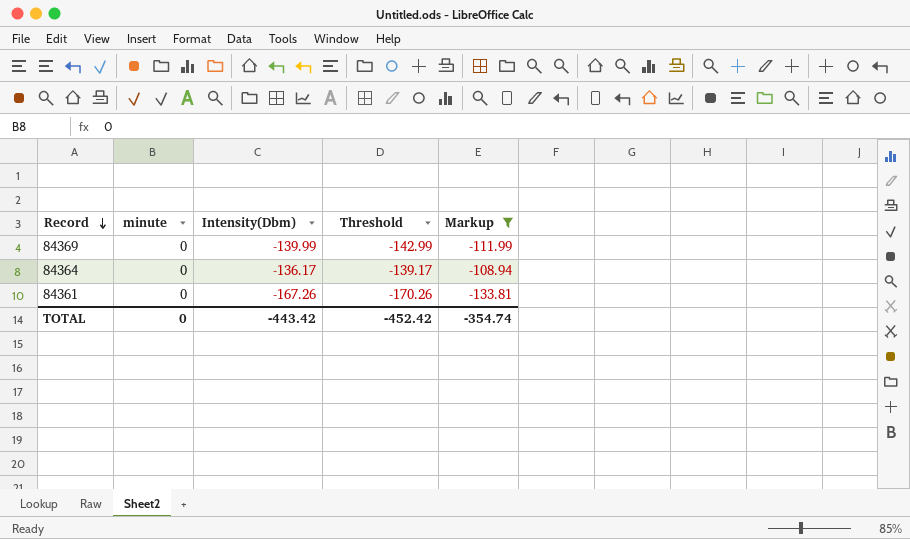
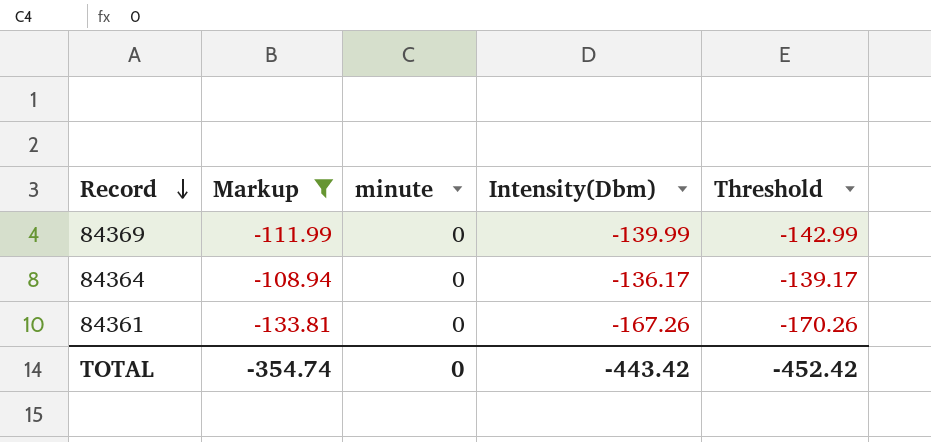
column Markup | position: 5 -> 2

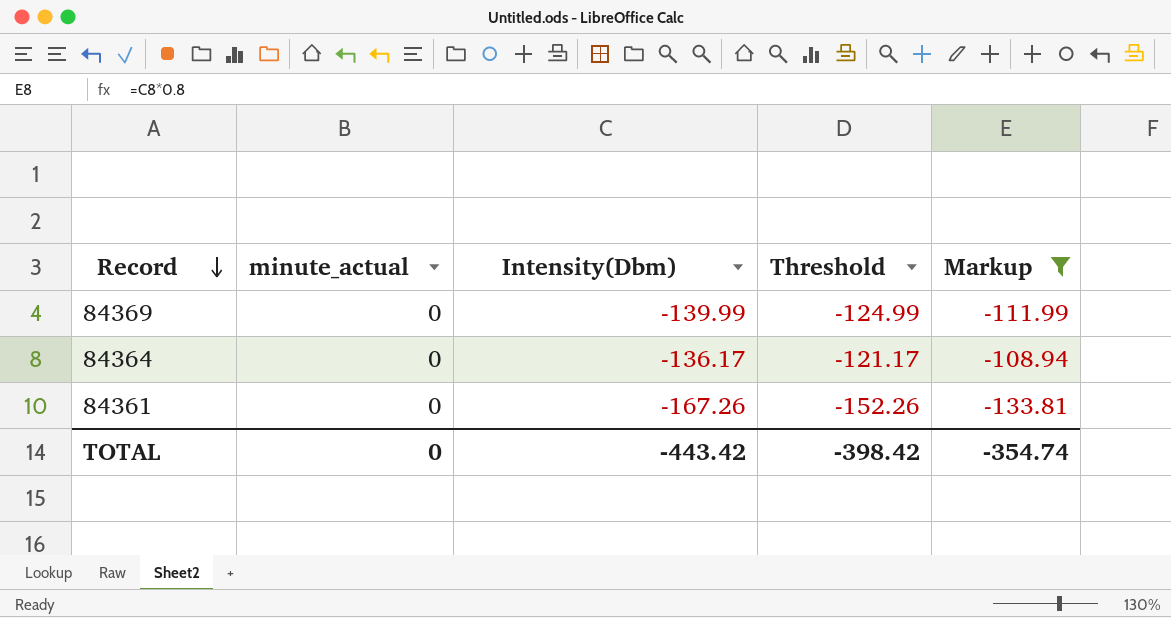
column name: minute -> minute_actual
column Threshold | formula: [Intensity(Dbm)] - 3 -> [Intensity(Dbm)] + 15
column Markup | position: 2 -> 5
TOTAL | Threshold: -452.42 -> -398.42

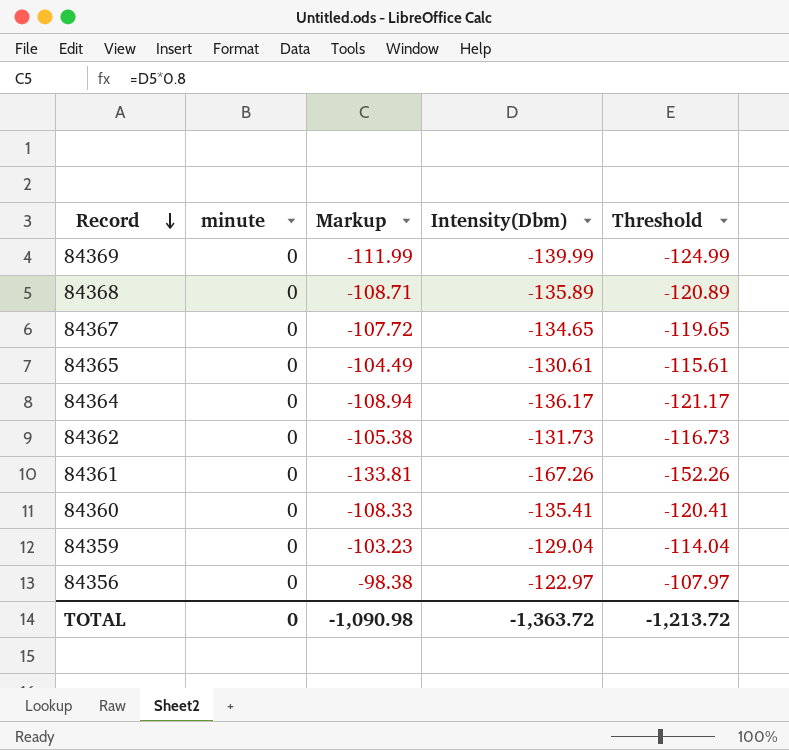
filter: Markup <= -108.94 -> none
column name: minute_actual -> minute
column Markup | position: 5 -> 3
TOTAL | Markup: -354.74 -> -1,090.98
TOTAL | Intensity(Dbm): -443.42 -> -1,363.72
TOTAL | Threshold: -398.42 -> -1,213.72

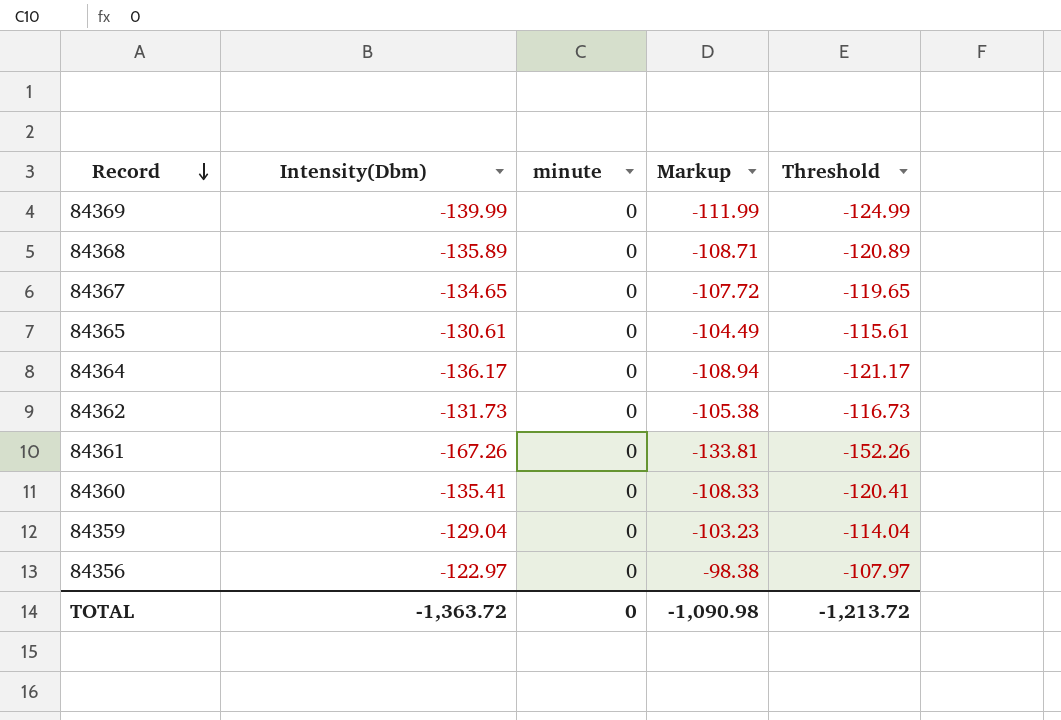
column Intensity(Dbm) | position: 4 -> 2

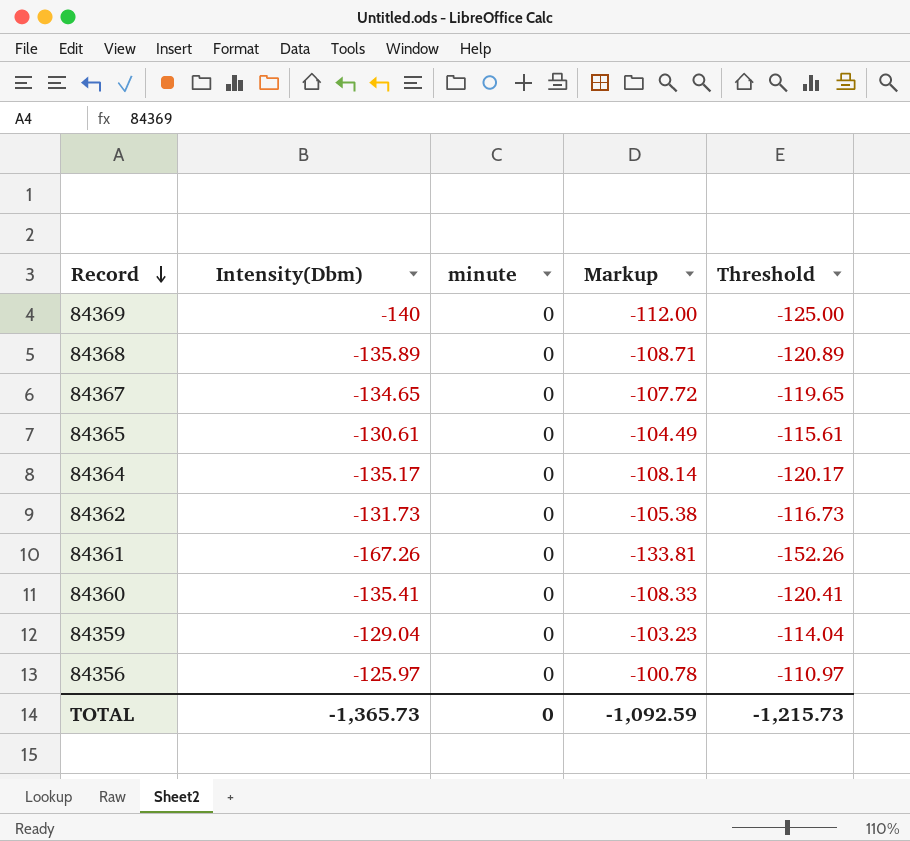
84369 | Intensity(Dbm): -139.99 -> -140
84369 | Markup: -111.99 -> -112.00
84369 | Threshold: -124.99 -> -125.00
84364 | Intensity(Dbm): -136.17 -> -135.17
84364 | Markup: -108.94 -> -108.14
84364 | Threshold: -121.17 -> -120.17
84356 | Intensity(Dbm): -122.97 -> -125.97
84356 | Markup: -98.38 -> -100.78
84356 | Threshold: -107.97 -> -110.97
TOTAL | Intensity(Dbm): -1,363.72 -> -1,365.73
TOTAL | Markup: -1,090.98 -> -1,092.59
TOTAL | Threshold: -1,213.72 -> -1,215.73

